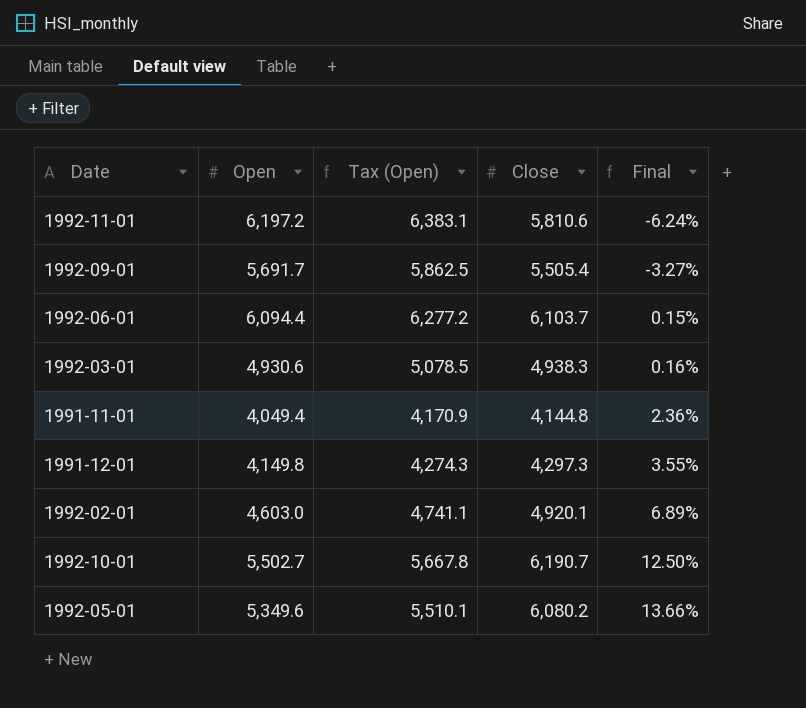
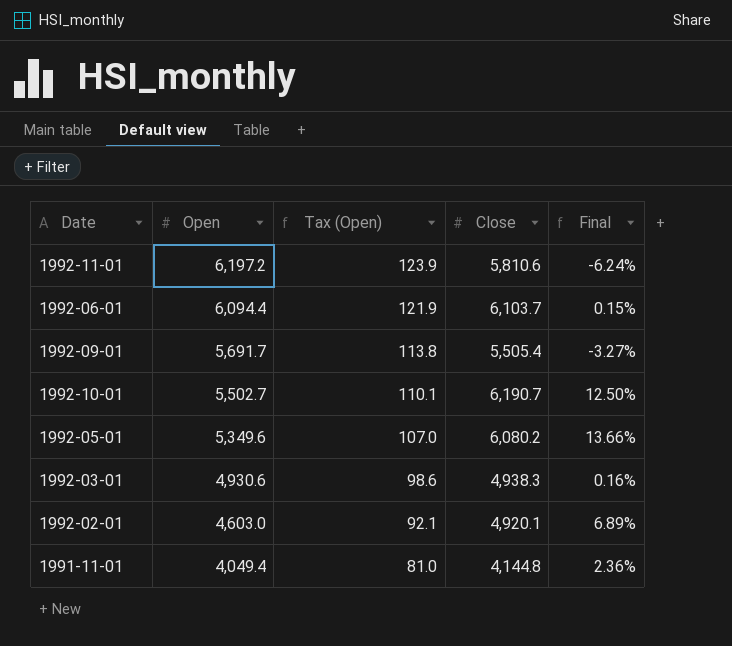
row order: Final ascending -> Open descending
column Tax (Open) | formula: [Open] * 1.03 -> [Open] * 0.02
row 1991-12-01: 4,149.8 | 4,274.3 | 4,297.3 | 3.55% -> none

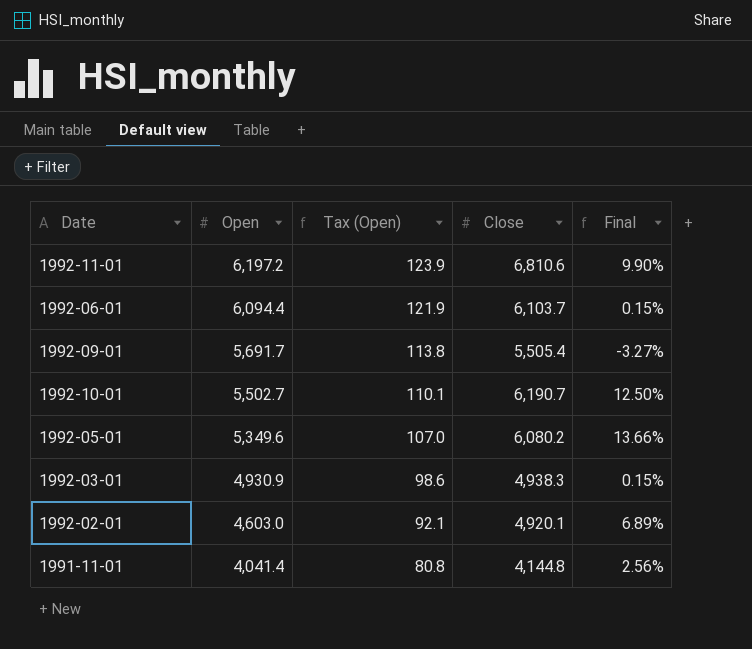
1992-11-01 | Close: 5,810.6 -> 6,810.6
1992-11-01 | Final: -6.24% -> 9.90%
1992-03-01 | Open: 4,930.6 -> 4,930.9
1992-03-01 | Final: 0.16% -> 0.15%
1991-11-01 | Open: 4,049.4 -> 4,041.4
1991-11-01 | Tax (Open): 81.0 -> 80.8
1991-11-01 | Final: 2.36% -> 2.56%

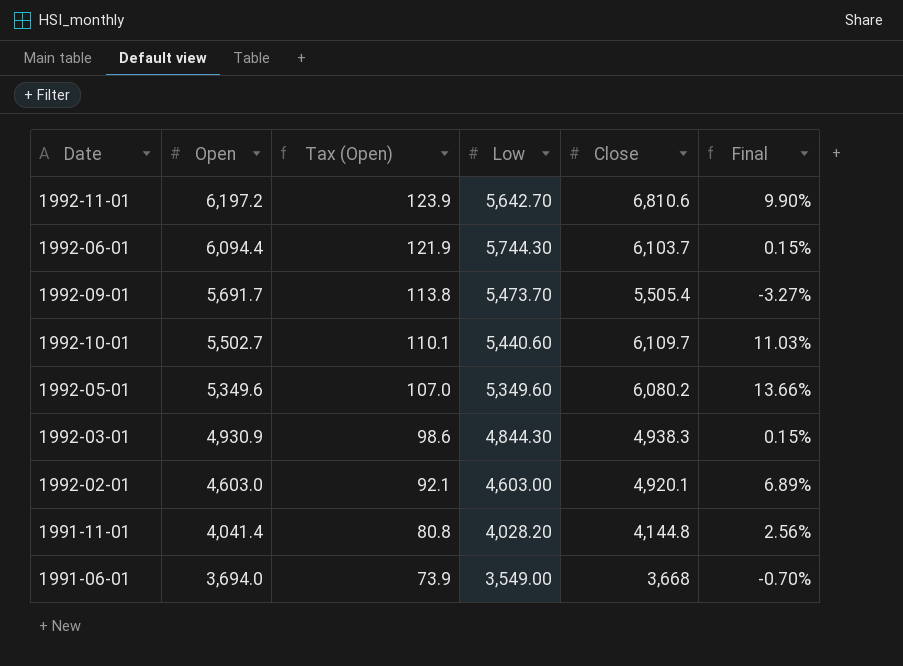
column Low | position: none -> 4
1992-10-01 | Close: 6,190.7 -> 6,109.7
1992-10-01 | Final: 12.50% -> 11.03%
row 1991-06-01: none -> 3,694.0 | 73.9 | 3,549.00 | 3,668 | -0.70%

